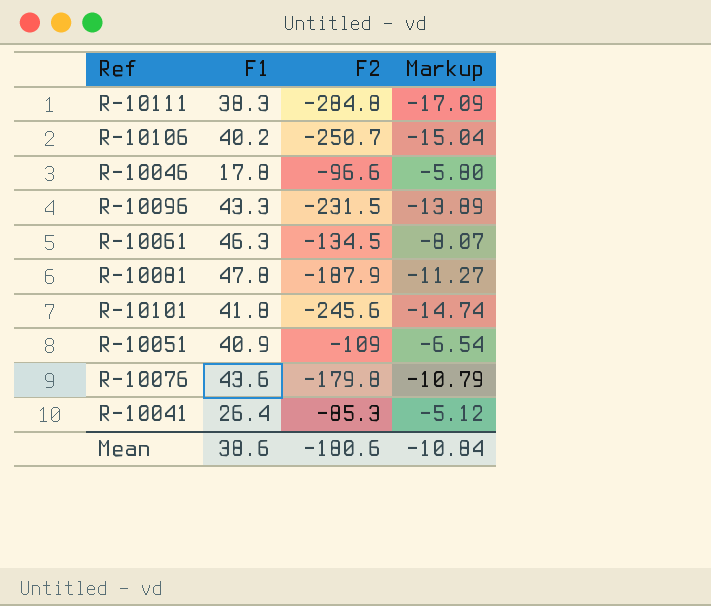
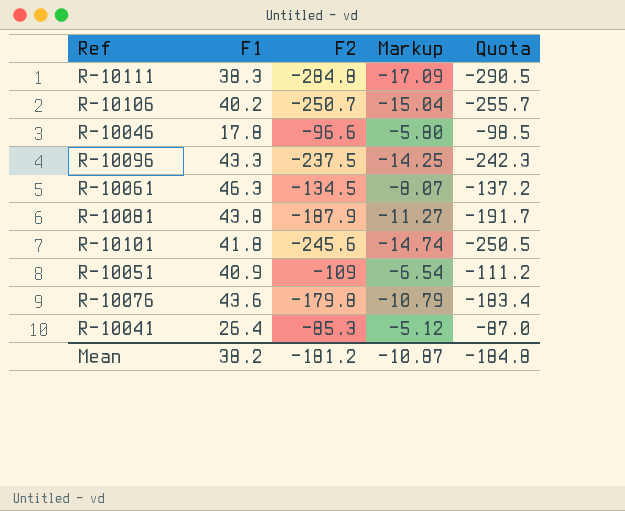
column Quota | formula: none -> [F2] * 1.02
R-10096 | F2: -231.5 -> -237.5
R-10096 | Markup: -13.89 -> -14.25
R-10081 | F1: 47.8 -> 43.8
Mean | F1: 38.6 -> 38.2
Mean | F2: -180.6 -> -181.2
Mean | Markup: -10.84 -> -10.87

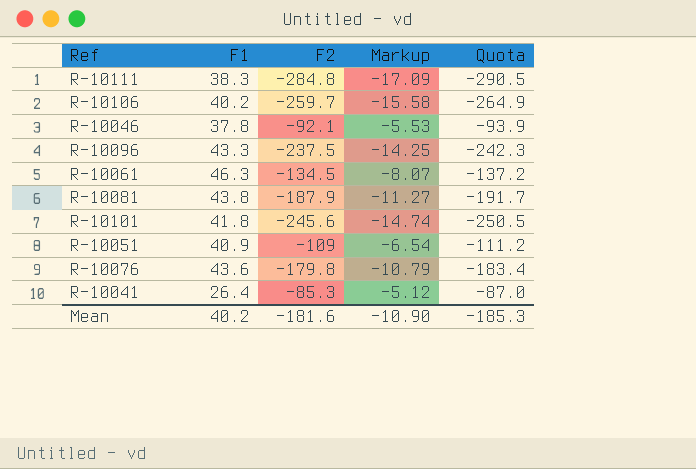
R-10106 | F2: -250.7 -> -259.7
R-10106 | Markup: -15.04 -> -15.58
R-10106 | Quota: -255.7 -> -264.9
R-10046 | F1: 17.8 -> 37.8
R-10046 | F2: -96.6 -> -92.1
R-10046 | Markup: -5.80 -> -5.53
R-10046 | Quota: -98.5 -> -93.9
Mean | F1: 38.2 -> 40.2
Mean | F2: -181.2 -> -181.6
Mean | Markup: -10.87 -> -10.90
Mean | Quota: -184.8 -> -185.3

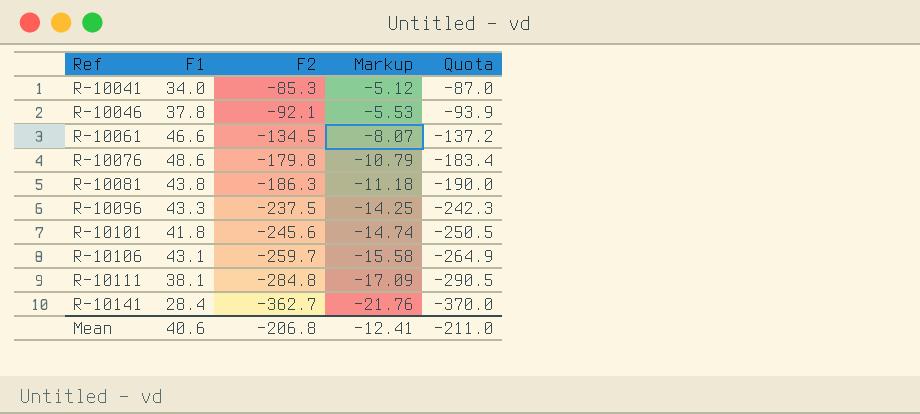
row order: none -> Ref ascending
row R-10051: 40.9 | -109 | -6.54 | -111.2 -> none
R-10041 | F1: 26.4 -> 34.0
R-10061 | F1: 46.3 -> 46.6
R-10076 | F1: 43.6 -> 48.6
R-10081 | F2: -187.9 -> -186.3
R-10081 | Markup: -11.27 -> -11.18
R-10081 | Quota: -191.7 -> -190.0
R-10106 | F1: 40.2 -> 43.1
R-10111 | F1: 38.3 -> 38.1
row R-10141: none -> 28.4 | -362.7 | -21.76 | -370.0
Mean | F1: 40.2 -> 40.6
Mean | F2: -181.6 -> -206.8
Mean | Markup: -10.90 -> -12.41
Mean | Quota: -185.3 -> -211.0

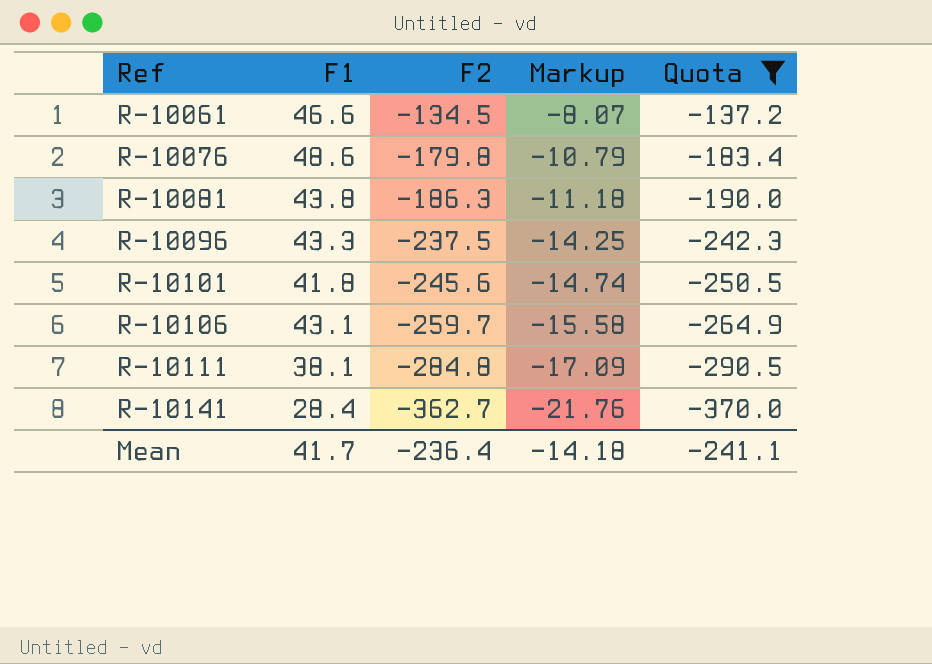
filter: none -> Quota <= -137.2
Mean | F1: 40.6 -> 41.7
Mean | F2: -206.8 -> -236.4
Mean | Markup: -12.41 -> -14.18
Mean | Quota: -211.0 -> -241.1

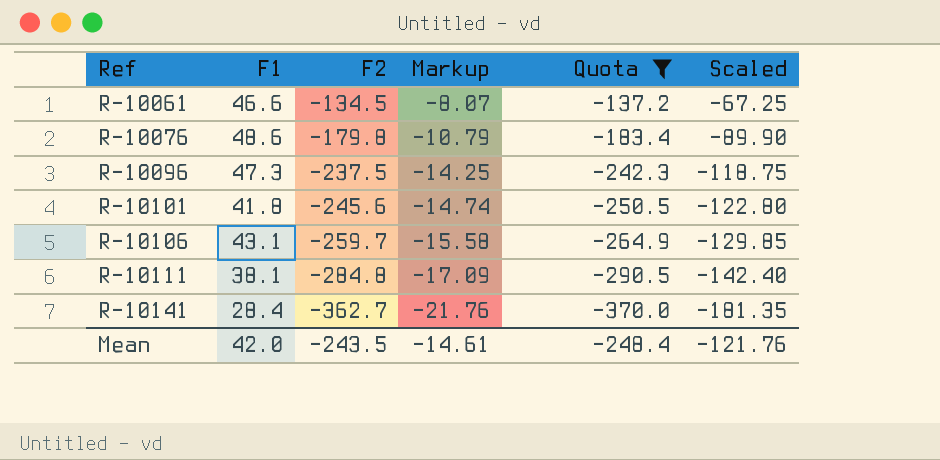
column Scaled | formula: none -> [F2] * 0.5
row R-10081: 43.8 | -186.3 | -11.18 | -190.0 -> none
R-10096 | F1: 43.3 -> 47.3
Mean | F1: 41.7 -> 42.0
Mean | F2: -236.4 -> -243.5
Mean | Markup: -14.18 -> -14.61
Mean | Quota: -241.1 -> -248.4

